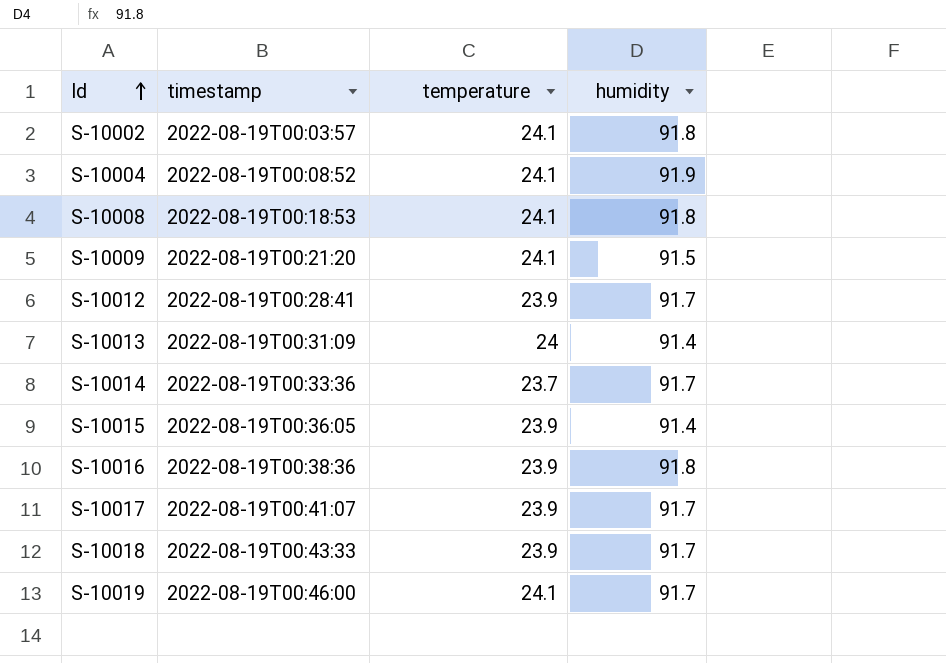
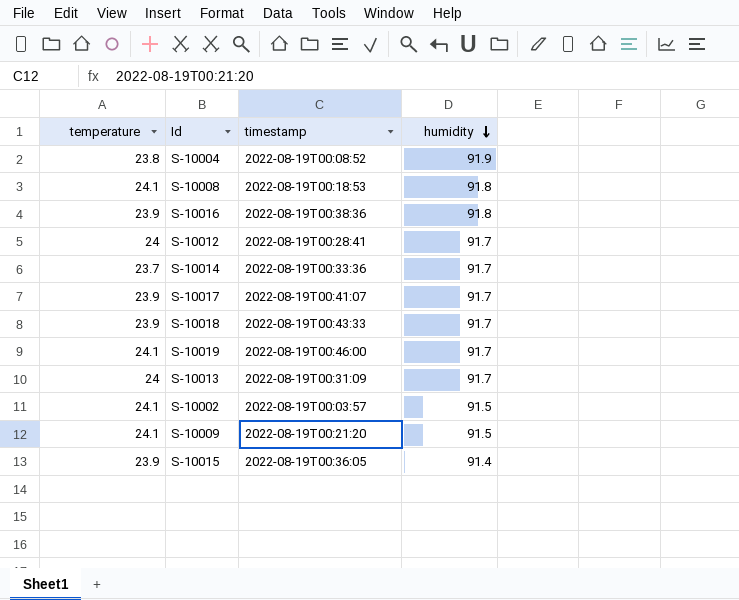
row order: Id ascending -> humidity descending
column temperature | position: 3 -> 1
S-10004 | temperature: 24.1 -> 23.8
S-10012 | temperature: 23.9 -> 24
S-10013 | humidity: 91.4 -> 91.7
S-10002 | humidity: 91.8 -> 91.5

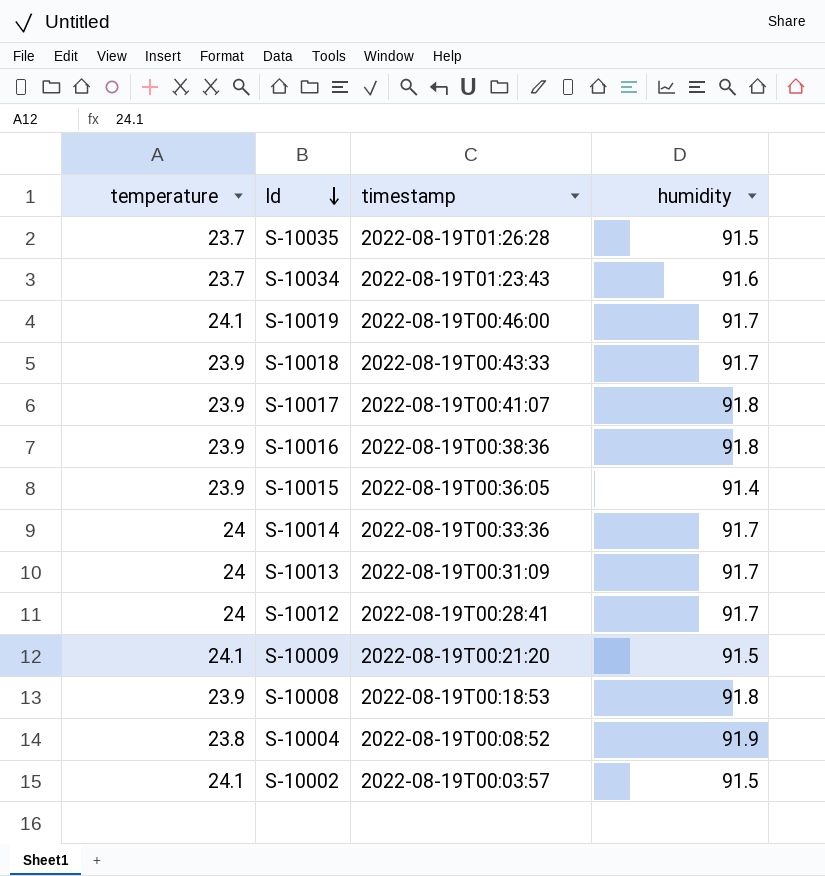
row order: humidity descending -> Id descending
row S-10035: none -> 23.7 | 2022-08-19T01:26:28 | 91.5
row S-10034: none -> 23.7 | 2022-08-19T01:23:43 | 91.6
S-10017 | humidity: 91.7 -> 91.8
S-10014 | temperature: 23.7 -> 24
S-10008 | temperature: 24.1 -> 23.9

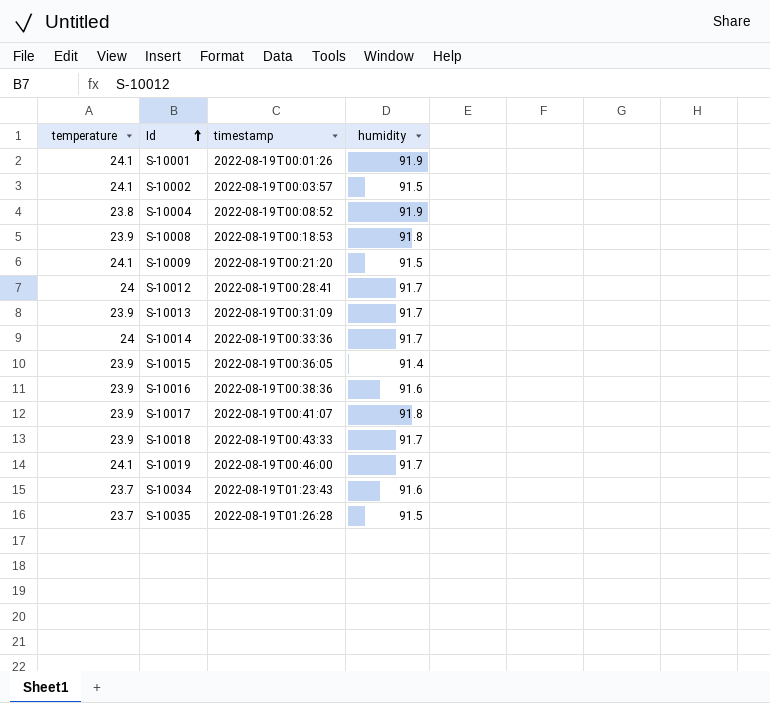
row order: Id descending -> Id ascending
row S-10001: none -> 24.1 | 2022-08-19T00:01:26 | 91.9
S-10013 | temperature: 24 -> 23.9
S-10016 | humidity: 91.8 -> 91.6

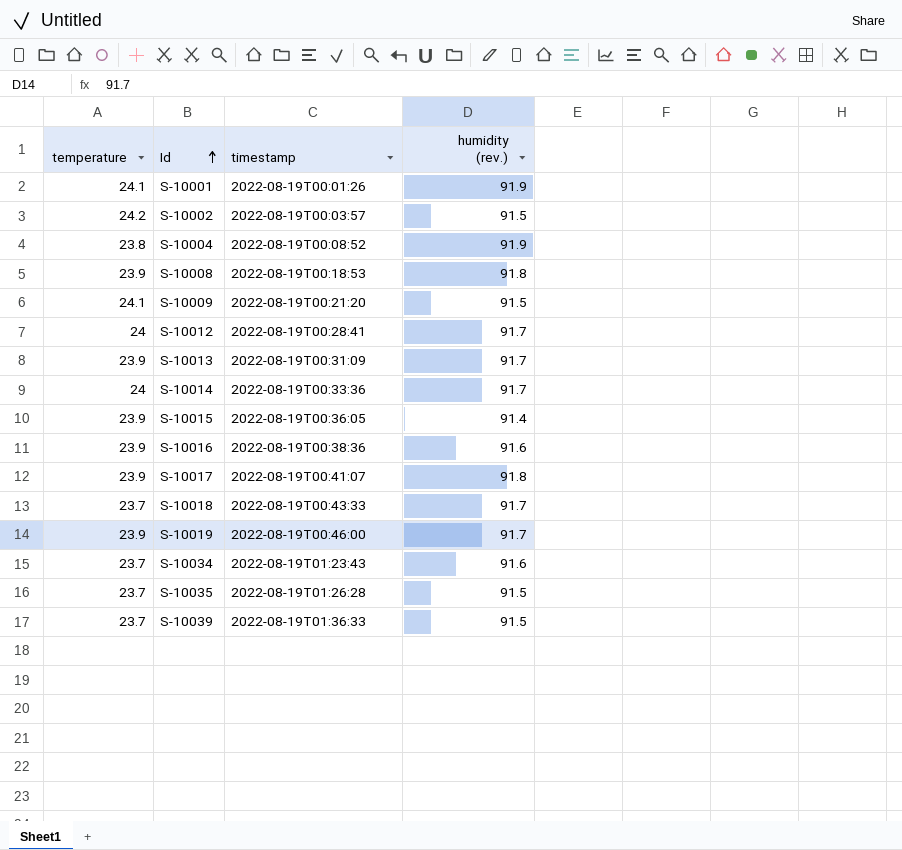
column name: humidity -> humidity (rev.)
S-10002 | temperature: 24.1 -> 24.2
S-10018 | temperature: 23.9 -> 23.7
S-10019 | temperature: 24.1 -> 23.9
row S-10039: none -> 23.7 | 2022-08-19T01:36:33 | 91.5

